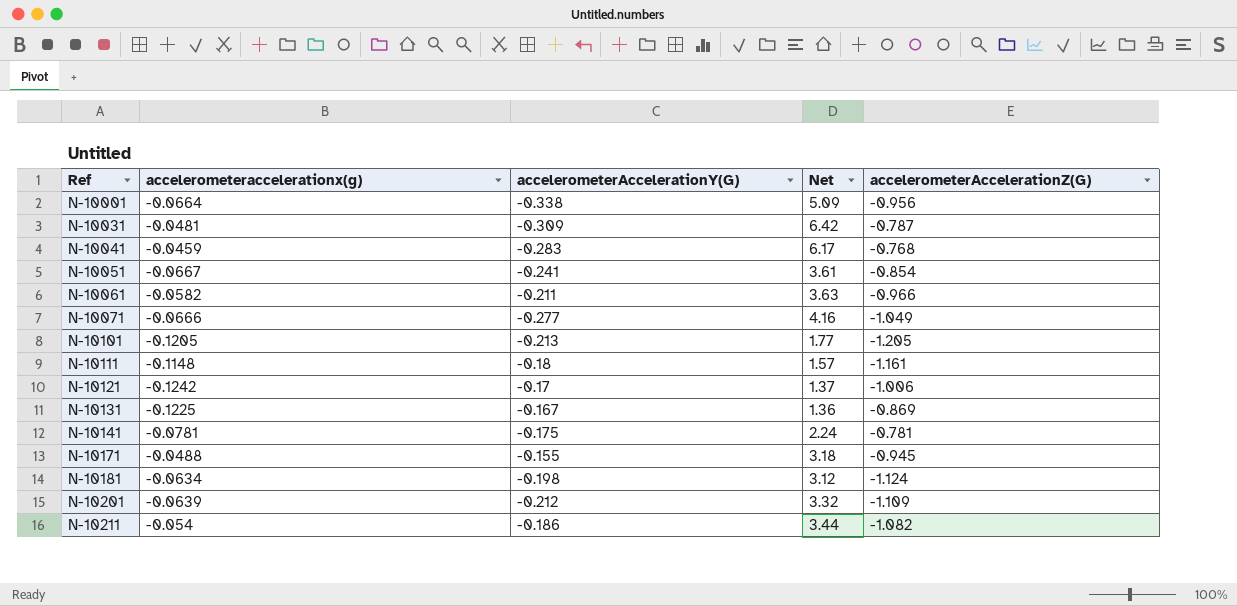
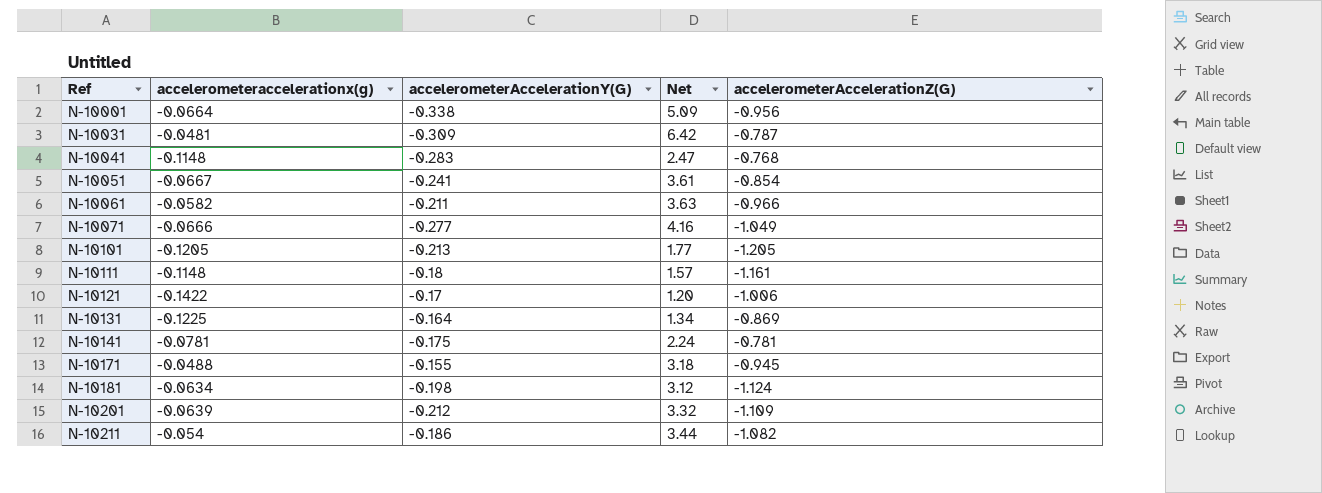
N-10041 | accelerometeraccelerationx(g): -0.0459 -> -0.1148
N-10041 | Net: 6.17 -> 2.47
N-10121 | accelerometeraccelerationx(g): -0.1242 -> -0.1422
N-10121 | Net: 1.37 -> 1.20
N-10131 | accelerometerAccelerationY(G): -0.167 -> -0.164
N-10131 | Net: 1.36 -> 1.34

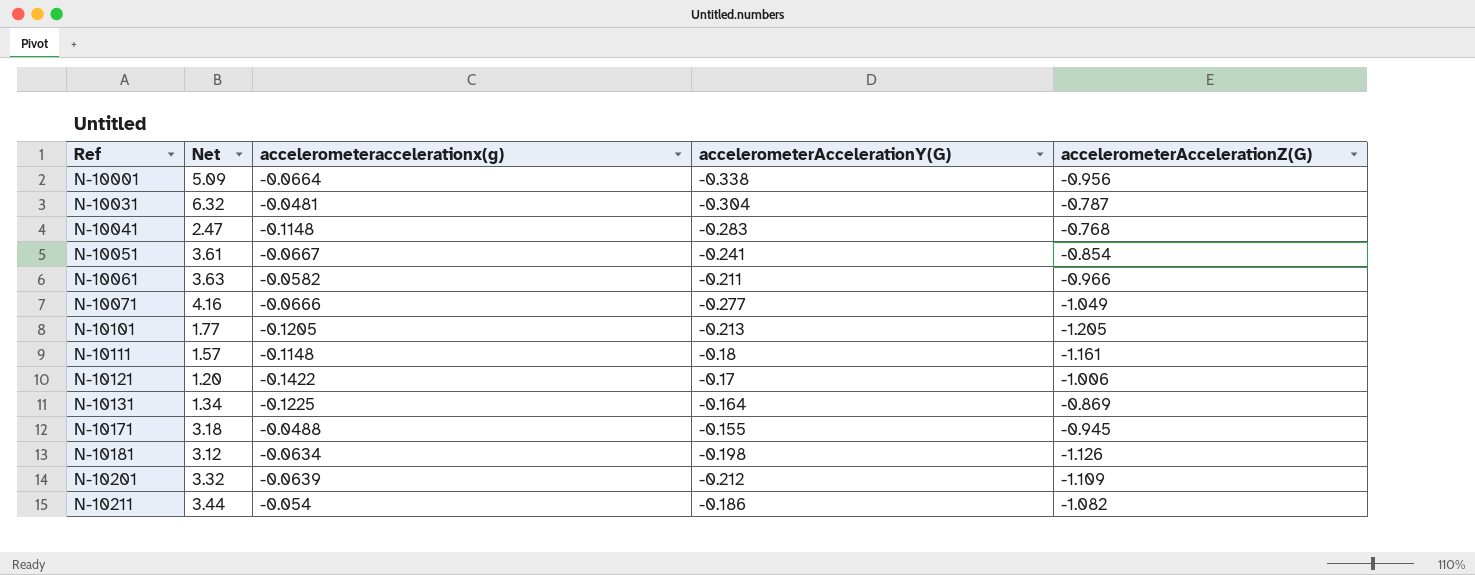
column Net | position: 4 -> 2
row N-10141: -0.0781 | -0.175 | 2.24 | -0.781 -> none
N-10031 | Net: 6.42 -> 6.32
N-10031 | accelerometerAccelerationY(G): -0.309 -> -0.304
N-10181 | accelerometerAccelerationZ(G): -1.124 -> -1.126

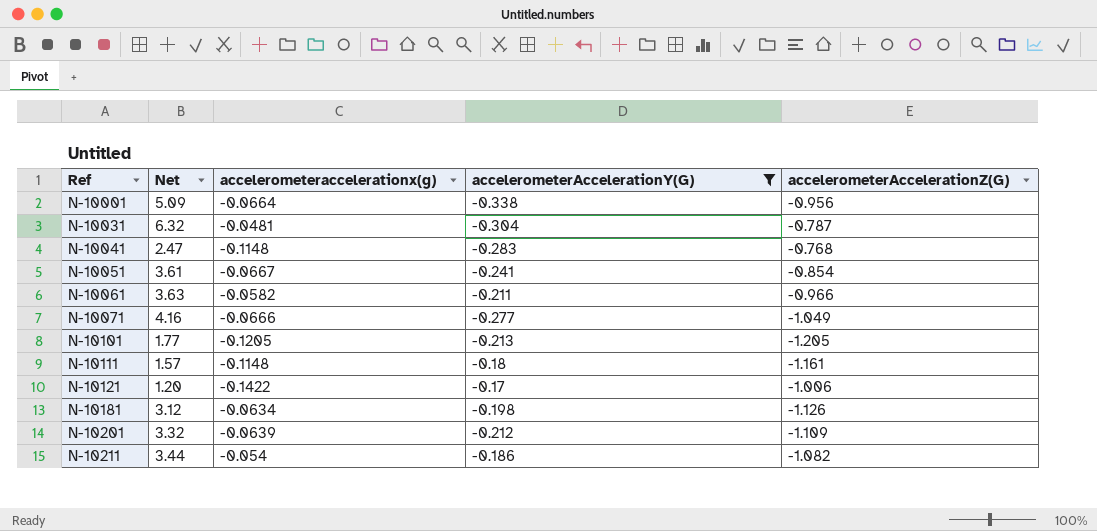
filter: none -> accelerometerAccelerationY(G) <= -0.17

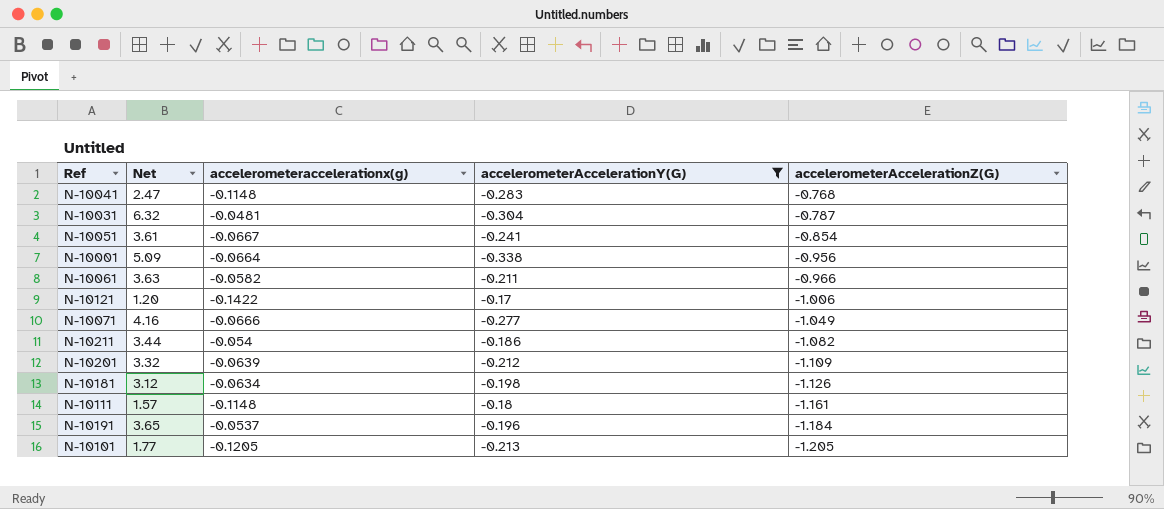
row order: Ref ascending -> accelerometerAccelerationZ(G) descending
row N-10191: none -> 3.65 | -0.0537 | -0.196 | -1.184

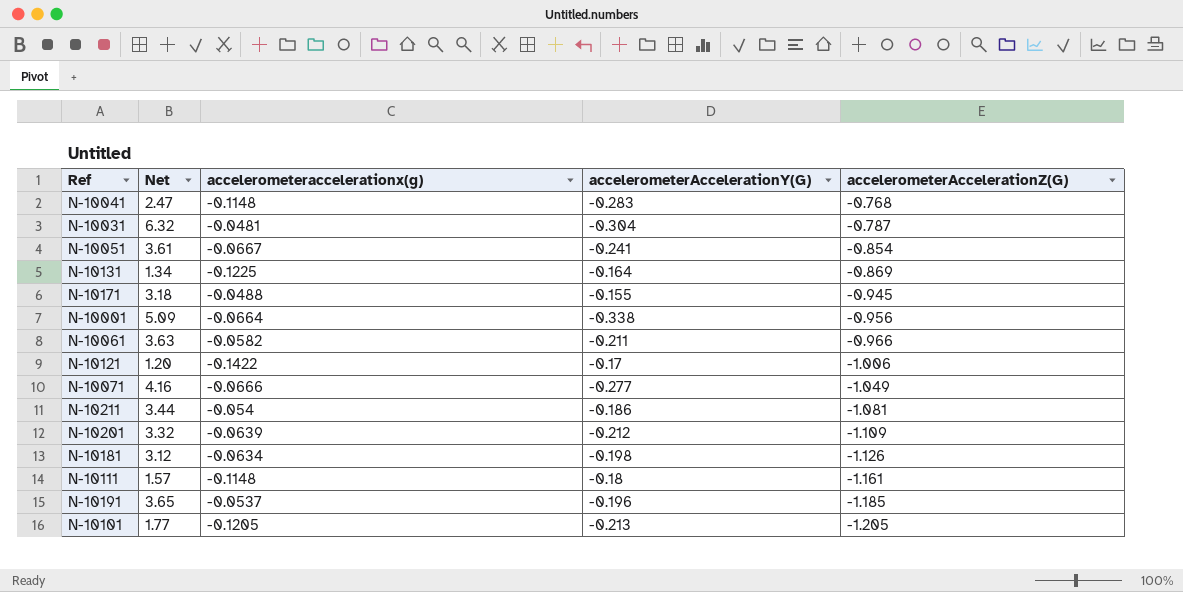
filter: accelerometerAccelerationY(G) <= -0.17 -> none
N-10211 | accelerometerAccelerationZ(G): -1.082 -> -1.081
N-10191 | accelerometerAccelerationZ(G): -1.184 -> -1.185

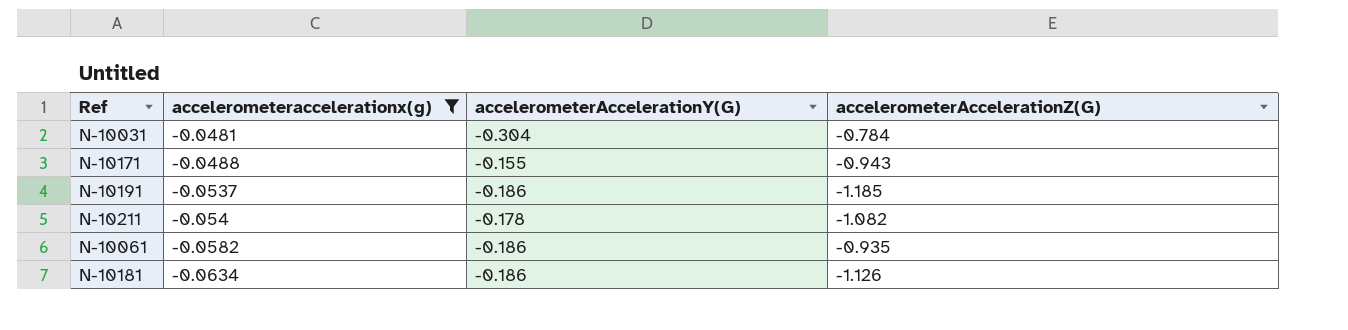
filter: none -> accelerometeraccelerationx(g) >= -0.0634
row order: accelerometerAccelerationZ(G) descending -> accelerometeraccelerationx(g) descending
column Net | formula: [accelerometerAccelerationY(G)] / [accelerometeraccelerationx(g)] -> none
N-10031 | accelerometerAccelerationZ(G): -0.787 -> -0.784
N-10171 | accelerometerAccelerationZ(G): -0.945 -> -0.943
N-10191 | accelerometerAccelerationY(G): -0.196 -> -0.186
N-10211 | accelerometerAccelerationY(G): -0.186 -> -0.178
N-10211 | accelerometerAccelerationZ(G): -1.081 -> -1.082
N-10061 | accelerometerAccelerationY(G): -0.211 -> -0.186
N-10061 | accelerometerAccelerationZ(G): -0.966 -> -0.935
N-10181 | accelerometerAccelerationY(G): -0.198 -> -0.186

